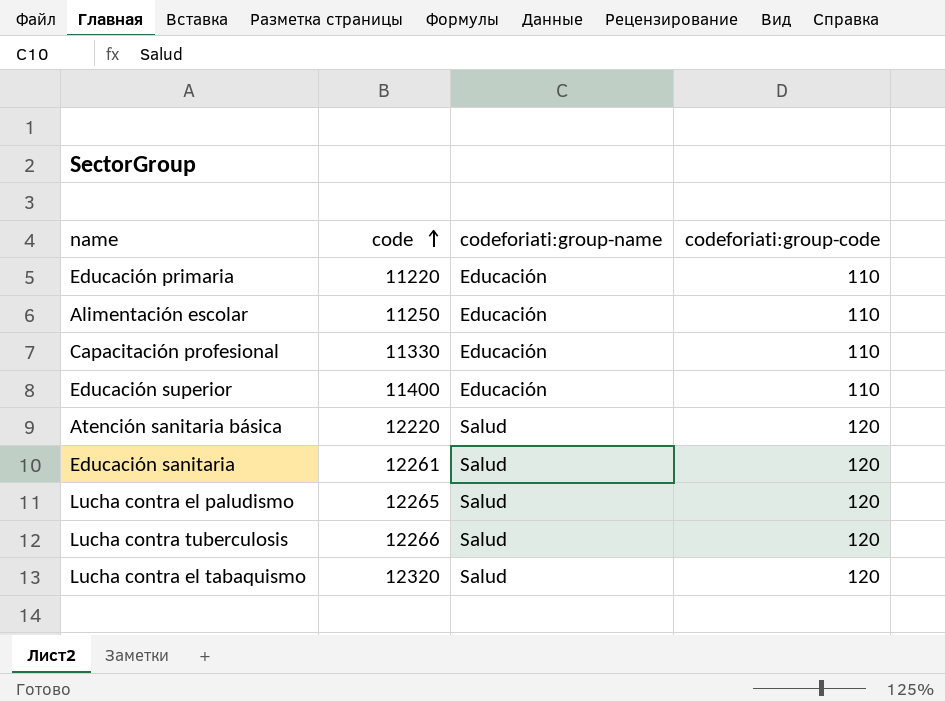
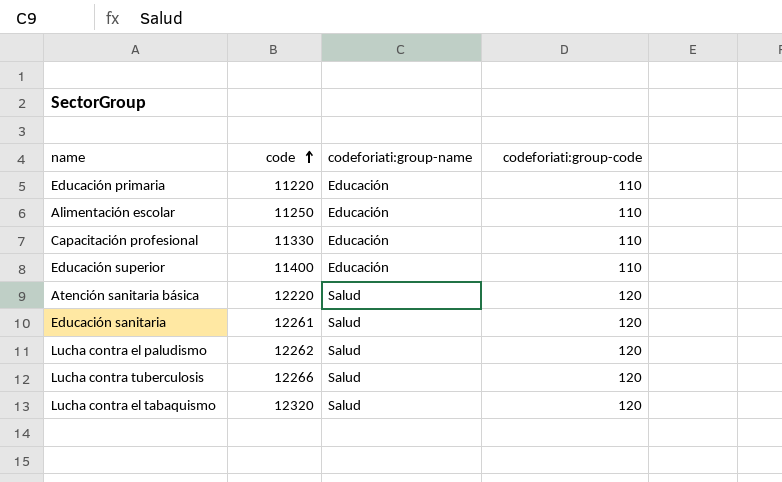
Lucha contra el paludismo | code: 12265 -> 12262

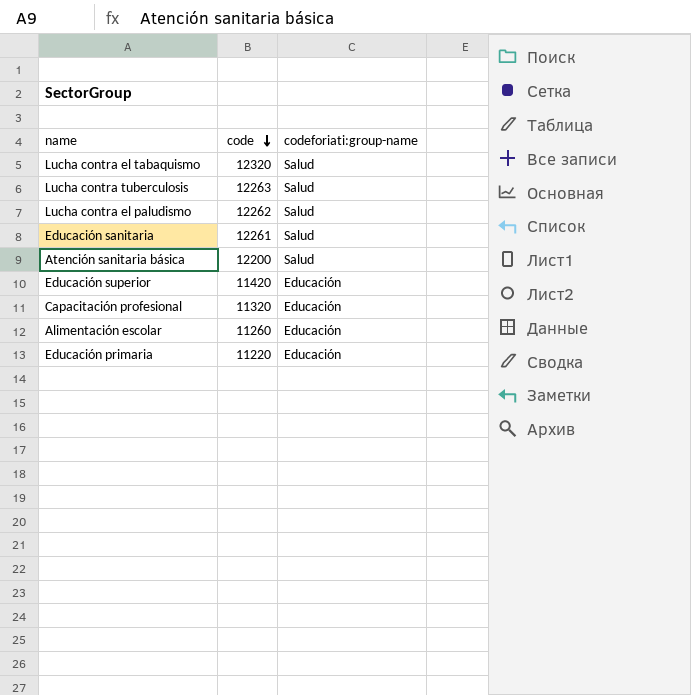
row order: code ascending -> code descending
column codeforiati:group-code | position: 4 -> none
Lucha contra tuberculosis | code: 12266 -> 12263
Atención sanitaria básica | code: 12220 -> 12200
Educación superior | code: 11400 -> 11420
Capacitación profesional | code: 11330 -> 11320
Alimentación escolar | code: 11250 -> 11260

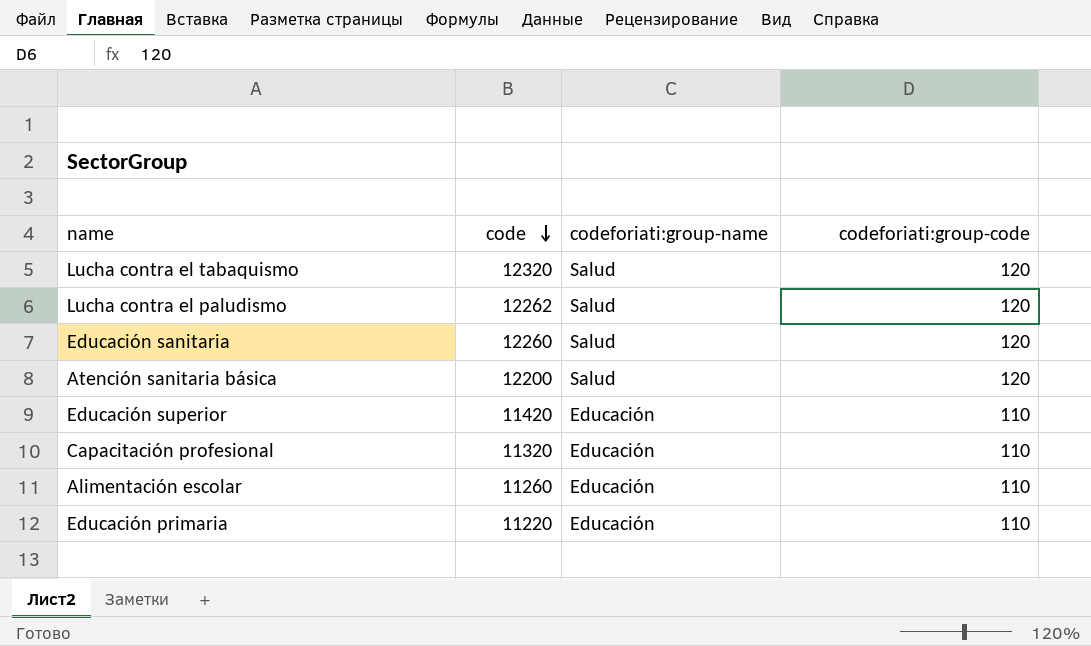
column codeforiati:group-code | position: none -> 4
row Lucha contra tuberculosis: 12263 | Salud -> none
Educación sanitaria | code: 12261 -> 12260

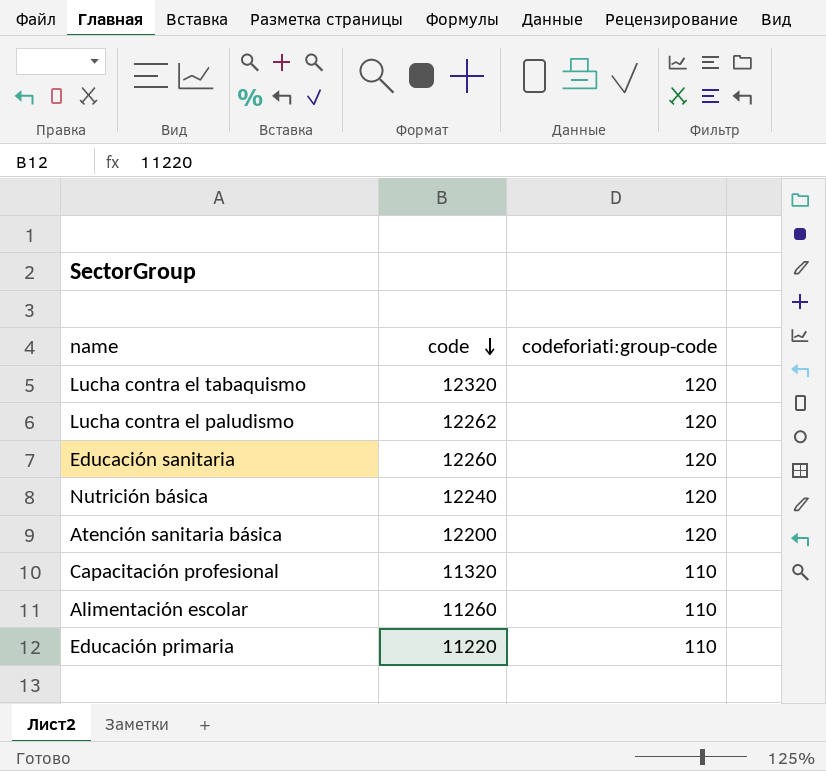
column codeforiati:group-name | position: 3 -> none
row Educación superior: 11420 | Educación | 110 -> none
row Nutrición básica: none -> 12240 | 120

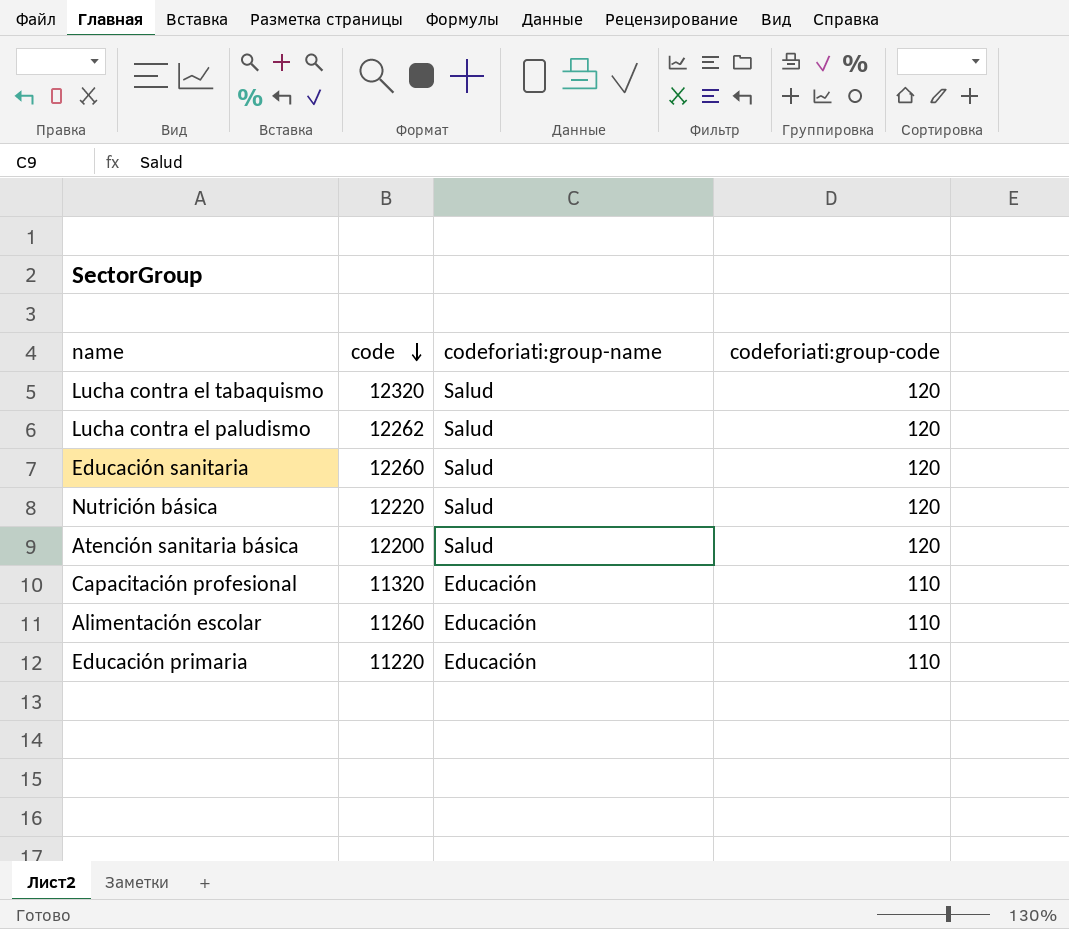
column codeforiati:group-name | position: none -> 3
Nutrición básica | code: 12240 -> 12220

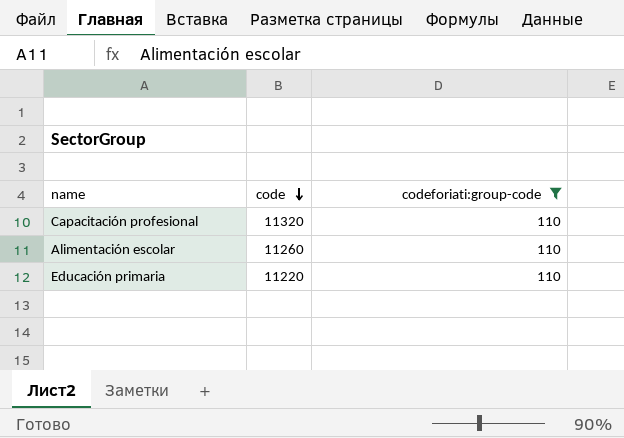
filter: none -> codeforiati:group-code = 110
column codeforiati:group-name | position: 3 -> none

